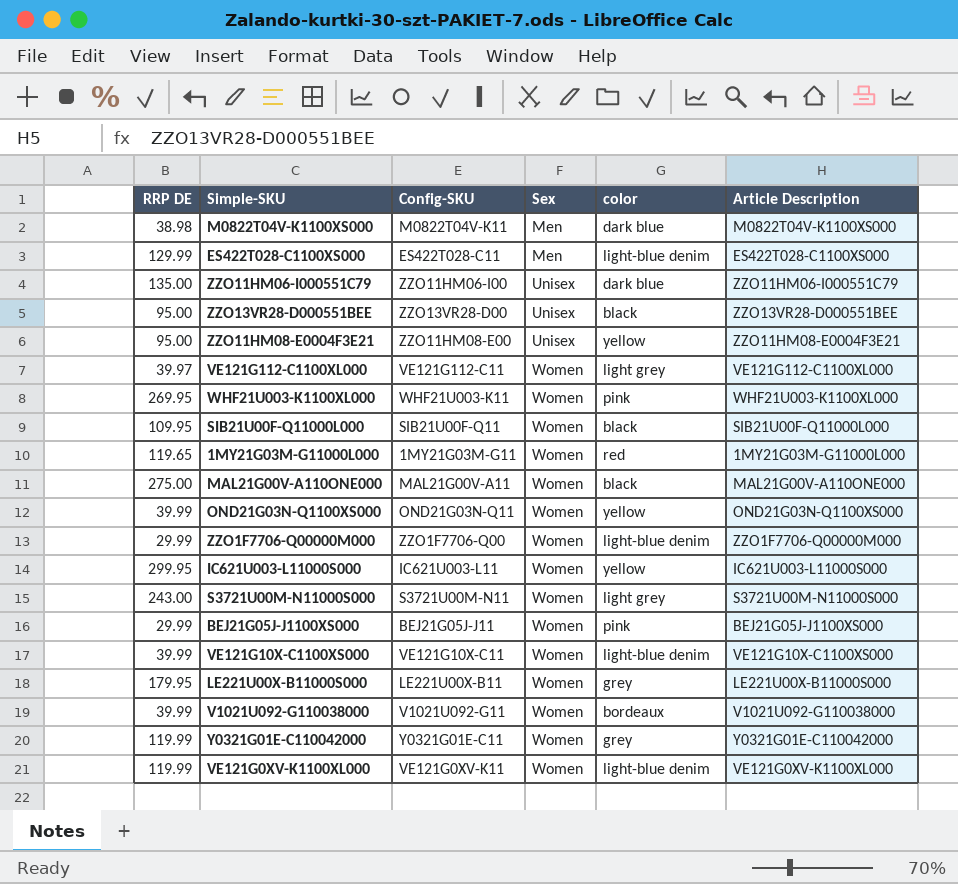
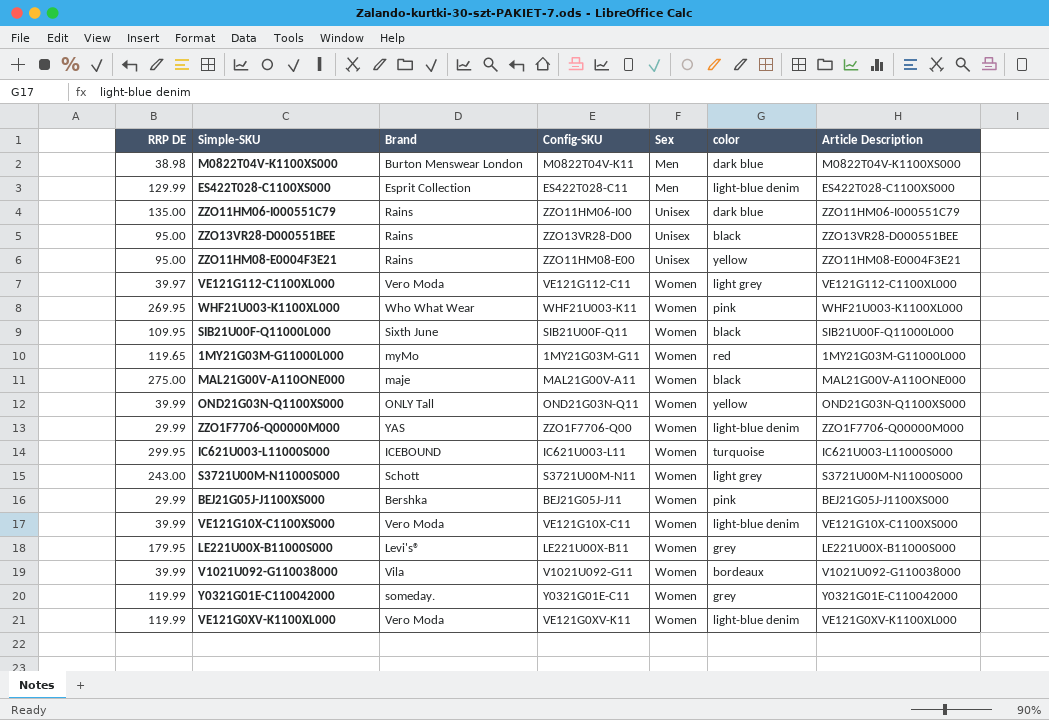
column Brand | position: none -> 3
IC621U003-L11000S000 | color: yellow -> turquoise

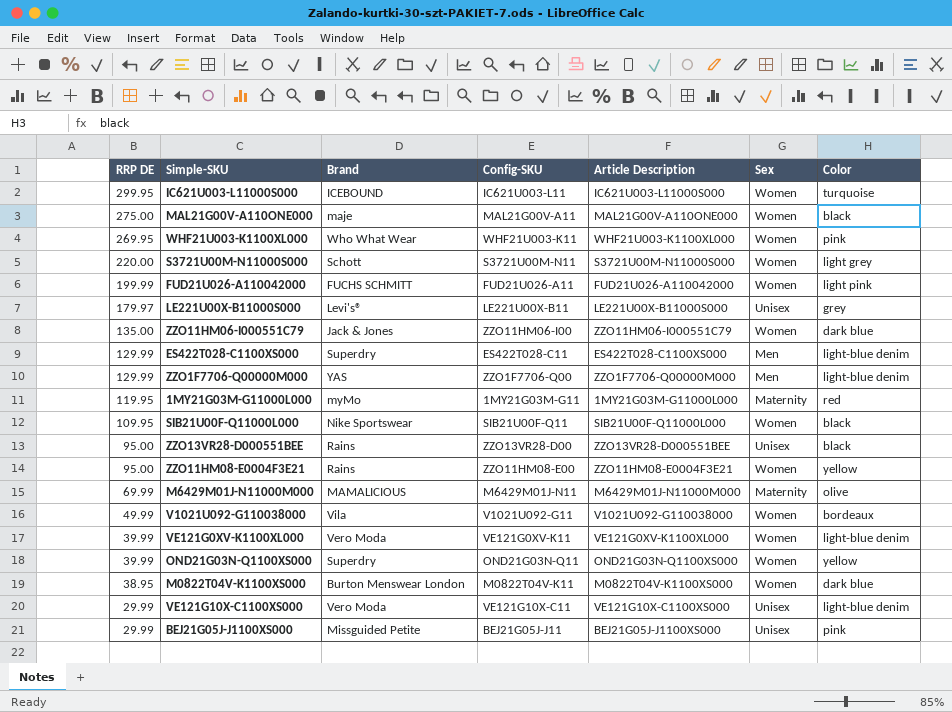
row order: Sex ascending -> RRP DE descending
column Article Description | position: 7 -> 5
column name: color -> Color
row VE121G112-C1100XL000: 39.97 | Vero Moda | VE121G112-C11 | Women | light grey | VE121G112-C1100XL000 -> none
row Y0321G01E-C110042000: 119.99 | someday. | Y0321G01E-C11 | Women | grey | Y0321G01E-C110042000 -> none
S3721U00M-N11000S000 | RRP DE: 243.00 -> 220.00
row FUD21U026-A110042000: none -> 199.99 | FUCHS SCHMITT | FUD21U026-A11 | FUD21U026-A110042000 | Women | light pink
LE221U00X-B11000S000 | RRP DE: 179.95 -> 179.97
LE221U00X-B11000S000 | Sex: Women -> Unisex
ZZO11HM06-I000551C79 | Brand: Rains -> Jack & Jones
ZZO11HM06-I000551C79 | Sex: Unisex -> Women
ES422T028-C1100XS000 | Brand: Esprit Collection -> Superdry
ZZO1F7706-Q00000M000 | RRP DE: 29.99 -> 129.99
ZZO1F7706-Q00000M000 | Sex: Women -> Men
1MY21G03M-G11000L000 | RRP DE: 119.65 -> 119.95
1MY21G03M-G11000L000 | Sex: Women -> Maternity
SIB21U00F-Q11000L000 | Brand: Sixth June -> Nike Sportswear
ZZO11HM08-E0004F3E21 | Sex: Unisex -> Women
row M6429M01J-N11000M000: none -> 69.99 | MAMALICIOUS | M6429M01J-N11 | M6429M01J-N11000M000 | Maternity | olive
V1021U092-G110038000 | RRP DE: 39.99 -> 49.99
VE121G0XV-K1100XL000 | RRP DE: 119.99 -> 39.99
OND21G03N-Q1100XS000 | Brand: ONLY Tall -> Superdry
M0822T04V-K1100XS000 | RRP DE: 38.98 -> 38.95
M0822T04V-K1100XS000 | Sex: Men -> Women
VE121G10X-C1100XS000 | RRP DE: 39.99 -> 29.99
VE121G10X-C1100XS000 | Sex: Women -> Unisex
BEJ21G05J-J1100XS000 | Brand: Bershka -> Missguided Petite
BEJ21G05J-J1100XS000 | Sex: Women -> Unisex

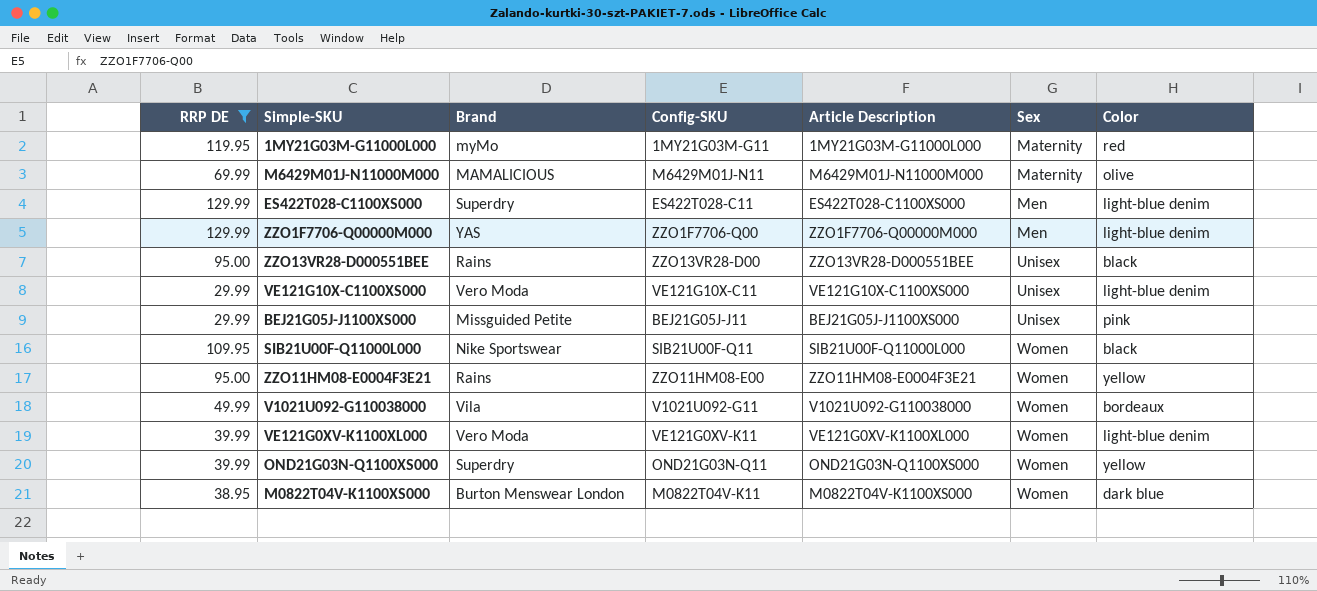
filter: none -> RRP DE <= 129.99
row order: RRP DE descending -> Sex ascending

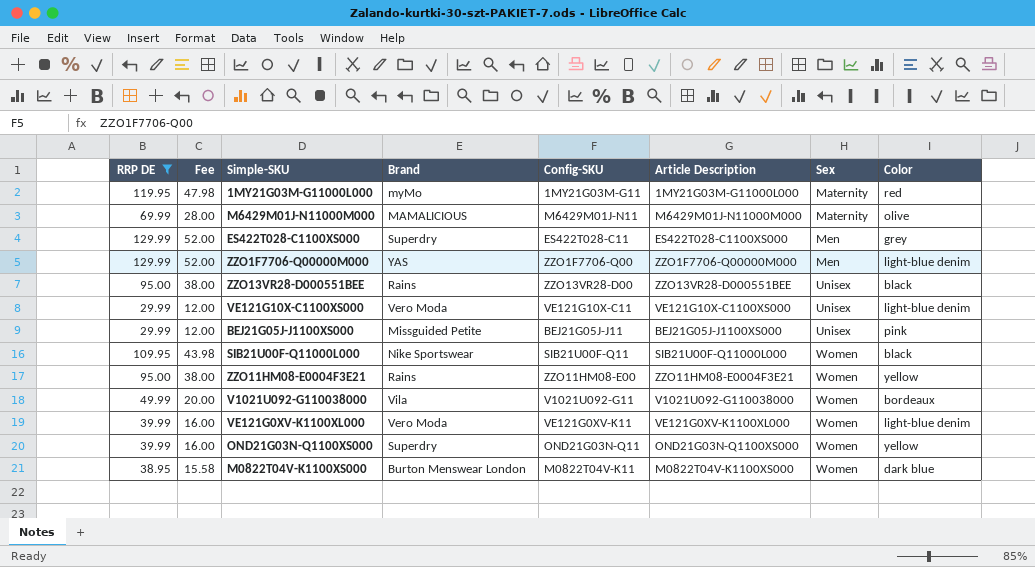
column Fee | formula: none -> [RRP DE] * 0.4
ES422T028-C1100XS000 | Color: light-blue denim -> grey

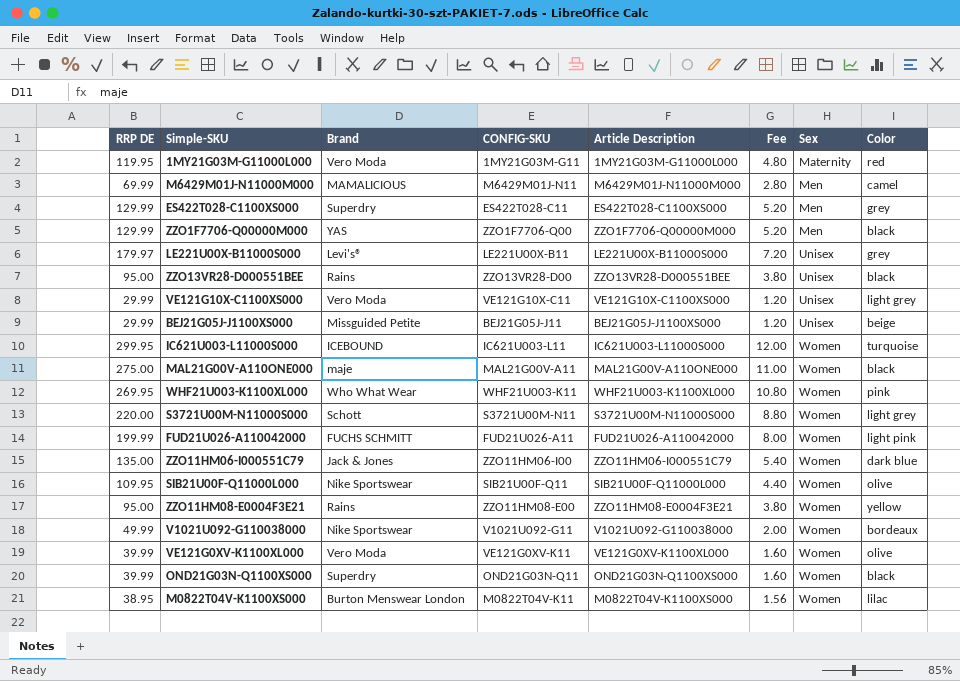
filter: RRP DE <= 129.99 -> none
column name: Config-SKU -> CONFIG-SKU
column Fee | formula: [RRP DE] * 0.4 -> [RRP DE] * 0.04
column Fee | position: 2 -> 6
1MY21G03M-G11000L000 | Brand: myMo -> Vero Moda
M6429M01J-N11000M000 | Sex: Maternity -> Men
M6429M01J-N11000M000 | Color: olive -> camel
ZZO1F7706-Q00000M000 | Color: light-blue denim -> black
VE121G10X-C1100XS000 | Color: light-blue denim -> light grey
BEJ21G05J-J1100XS000 | Color: pink -> beige
SIB21U00F-Q11000L000 | Color: black -> olive
V1021U092-G110038000 | Brand: Vila -> Nike Sportswear
VE121G0XV-K1100XL000 | Color: light-blue denim -> olive
OND21G03N-Q1100XS000 | Color: yellow -> black
M0822T04V-K1100XS000 | Color: dark blue -> lilac

